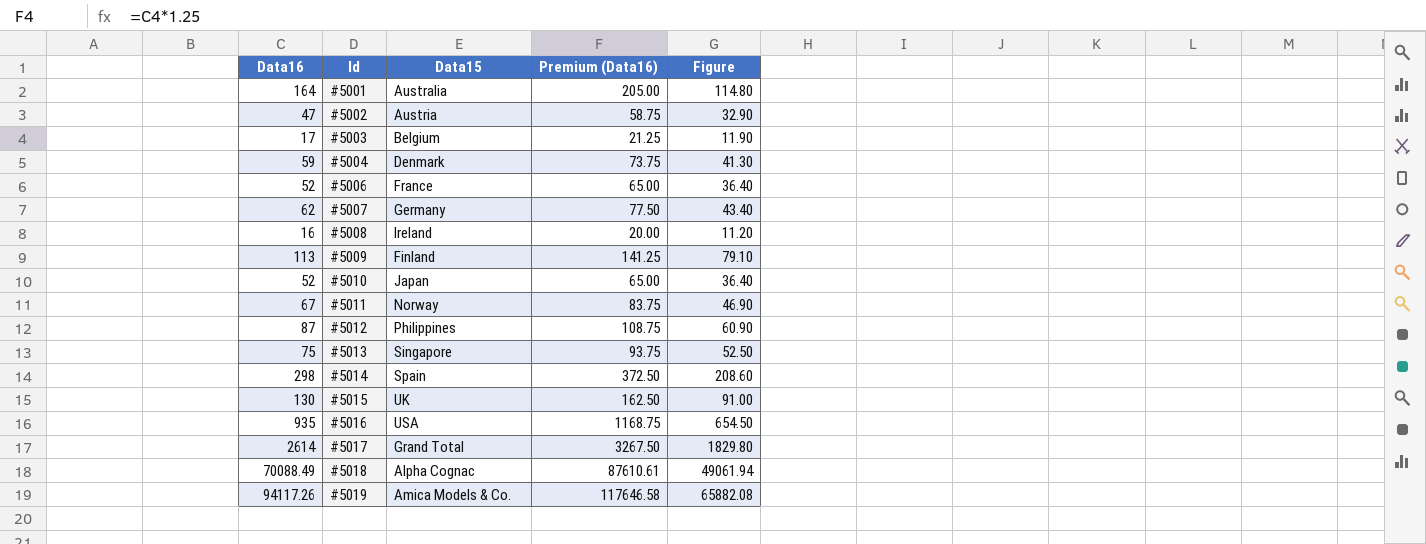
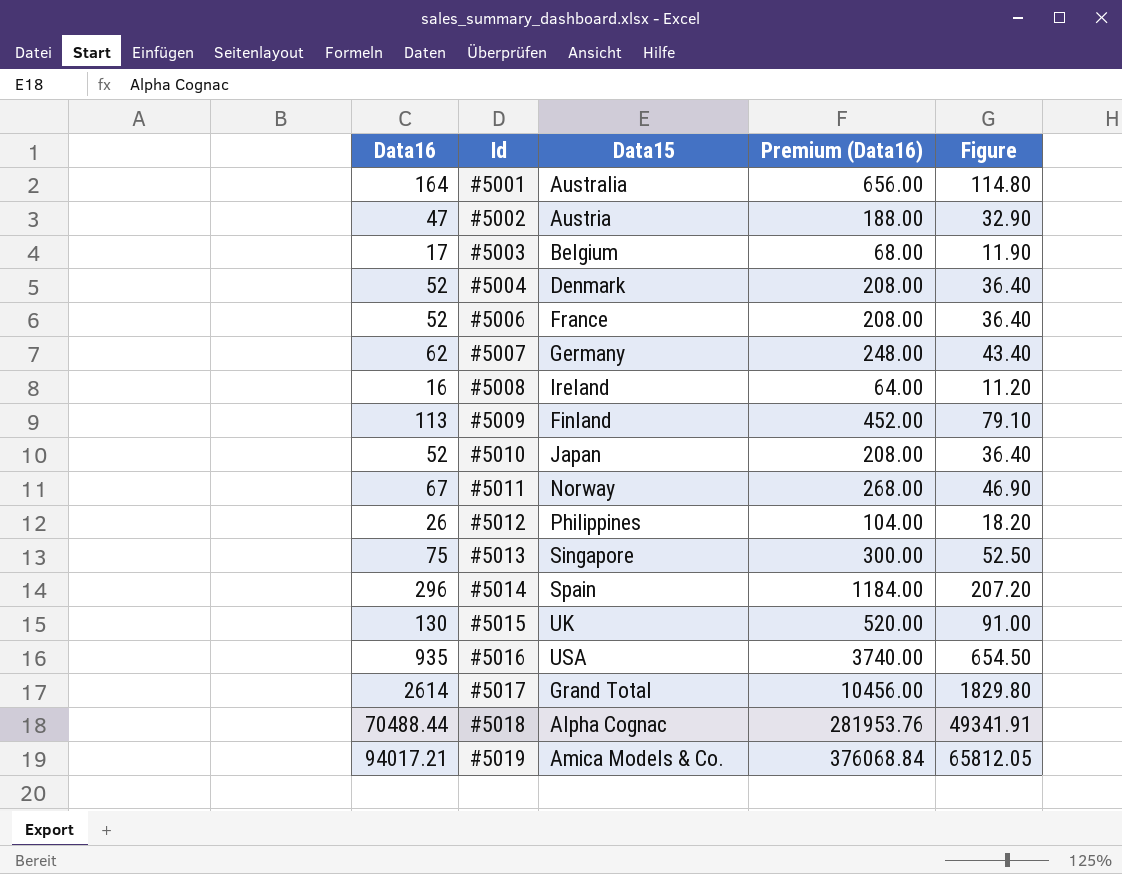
column Premium (Data16) | formula: [Data16] * 1.25 -> [Data16] * 4
#5004 | Data16: 59 -> 52
#5004 | Figure: 41.30 -> 36.40
#5012 | Data16: 87 -> 26
#5012 | Figure: 60.90 -> 18.20
#5014 | Data16: 298 -> 296
#5014 | Figure: 208.60 -> 207.20
#5018 | Data16: 70088.49 -> 70488.44
#5018 | Figure: 49061.94 -> 49341.91
#5019 | Data16: 94117.26 -> 94017.21
#5019 | Figure: 65882.08 -> 65812.05

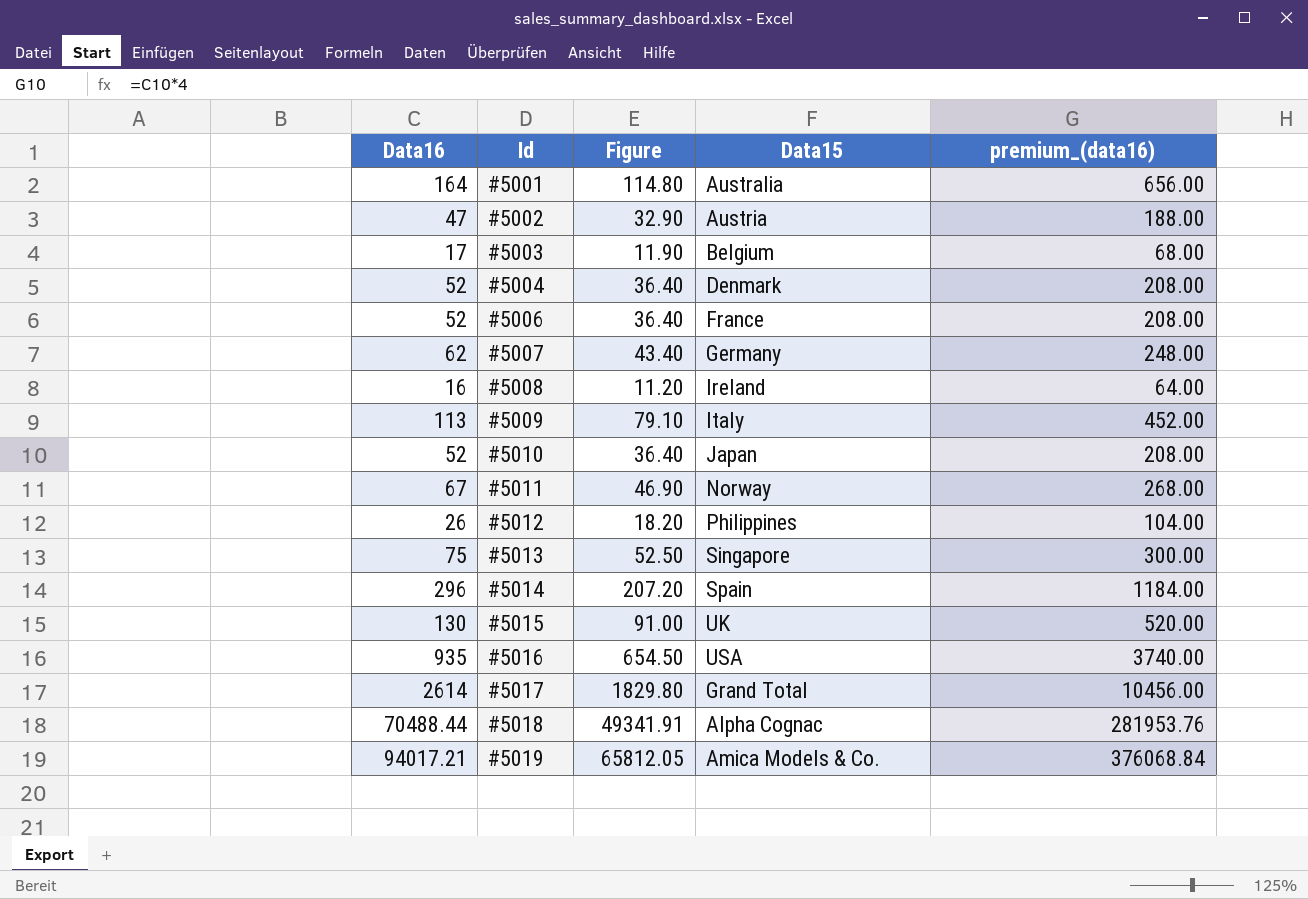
column Figure | position: 5 -> 3
column name: Premium (Data16) -> premium_(data16)
#5009 | Data15: Finland -> Italy

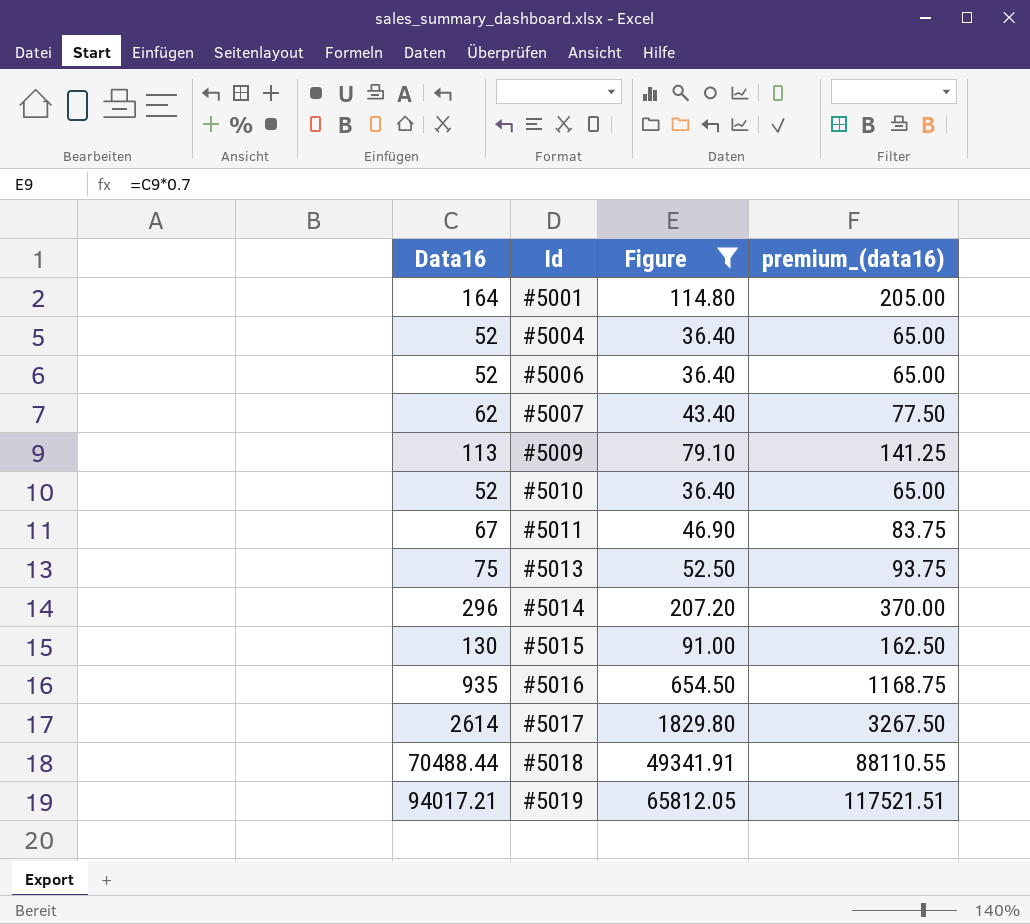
filter: none -> Figure >= 36.40
column Data15 | position: 4 -> none
column premium_(data16) | formula: [Data16] * 4 -> [Data16] * 1.25

